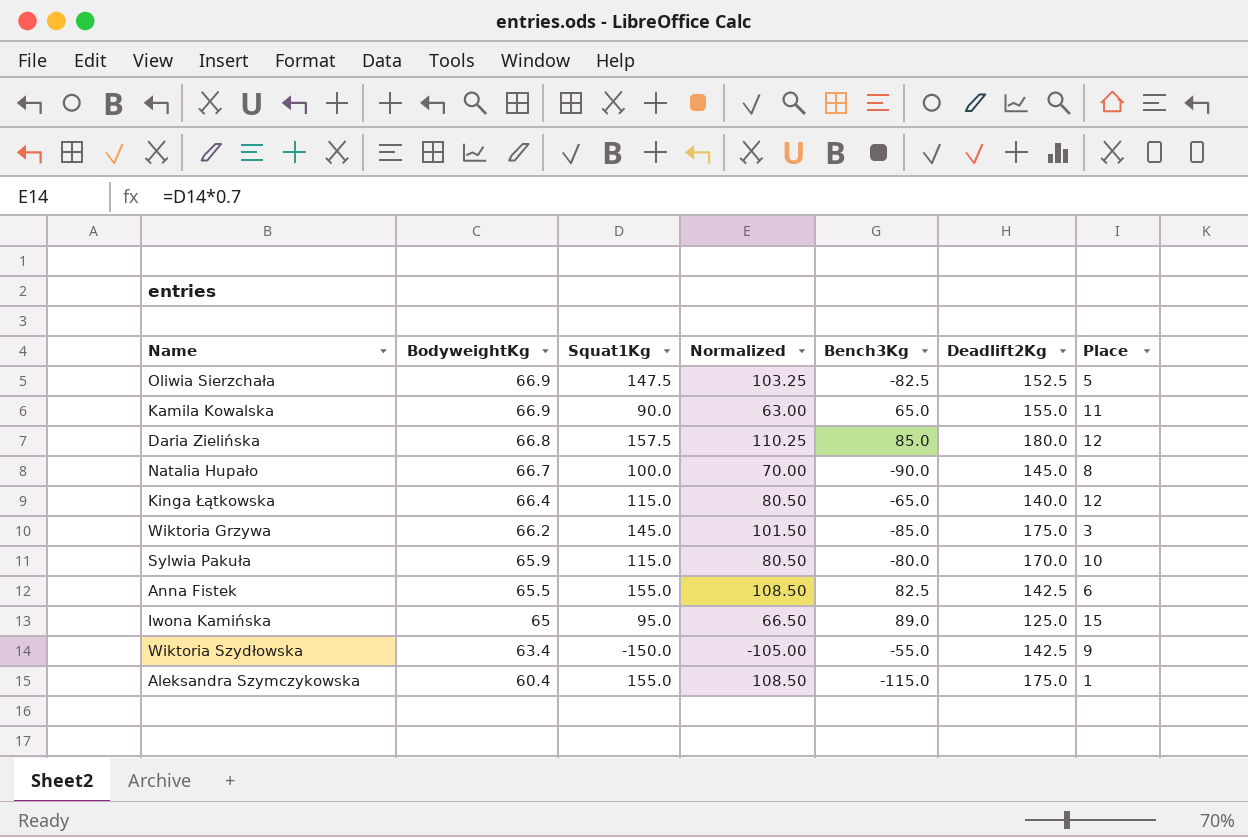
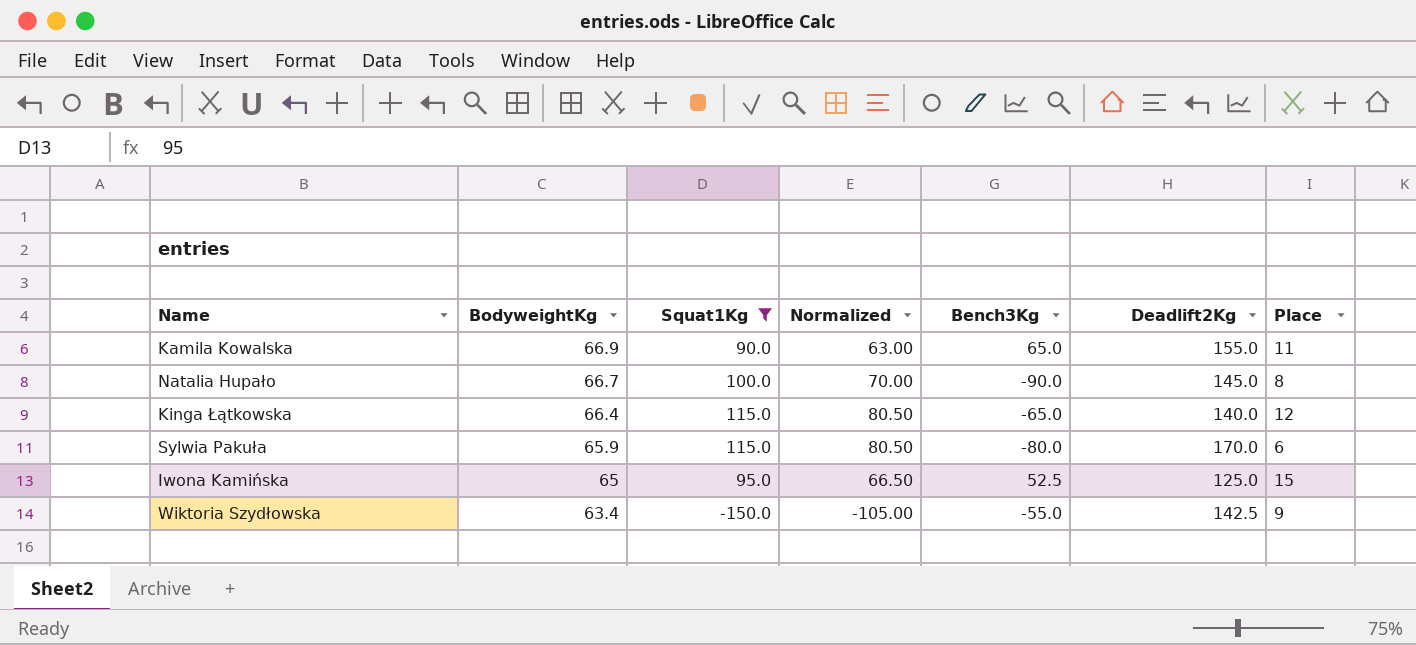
filter: none -> Squat1Kg <= 115.0
Sylwia Pakuła | Place: 10 -> 6
Iwona Kamińska | Bench3Kg: 89.0 -> 52.5

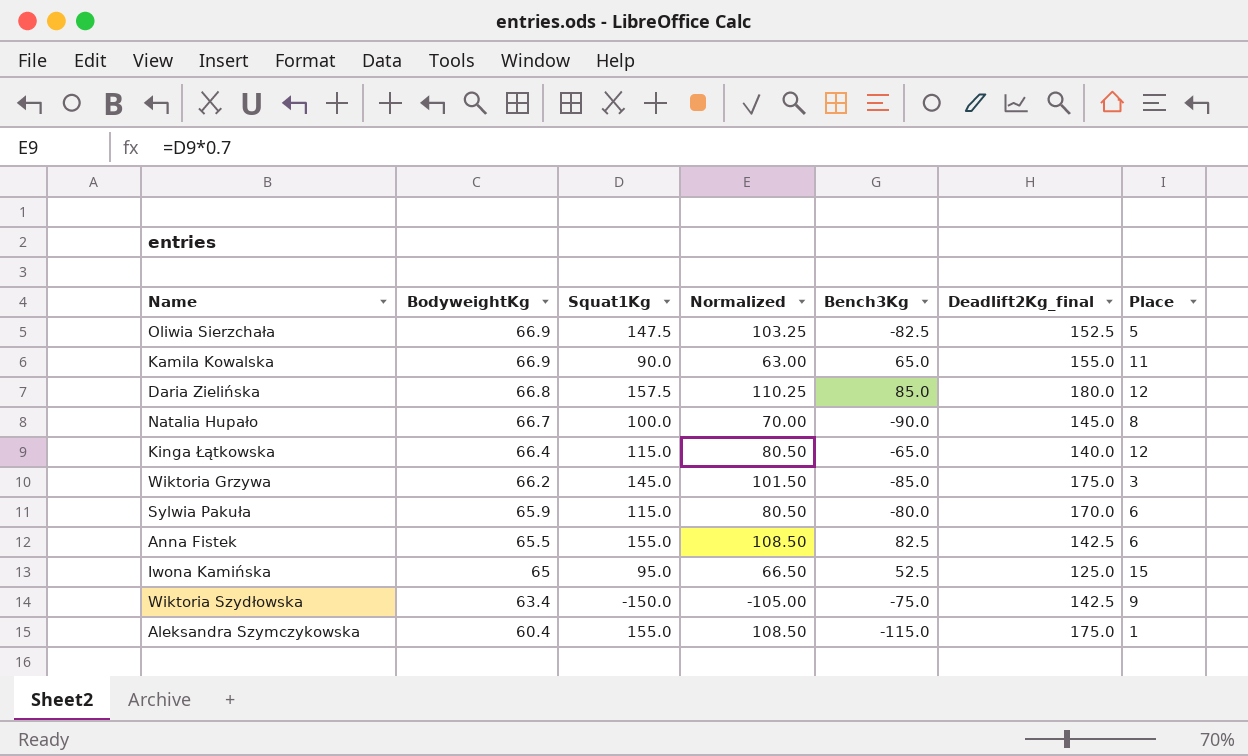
filter: Squat1Kg <= 115.0 -> none
column name: Deadlift2Kg -> Deadlift2Kg_final
Wiktoria Szydłowska | Bench3Kg: -55.0 -> -75.0

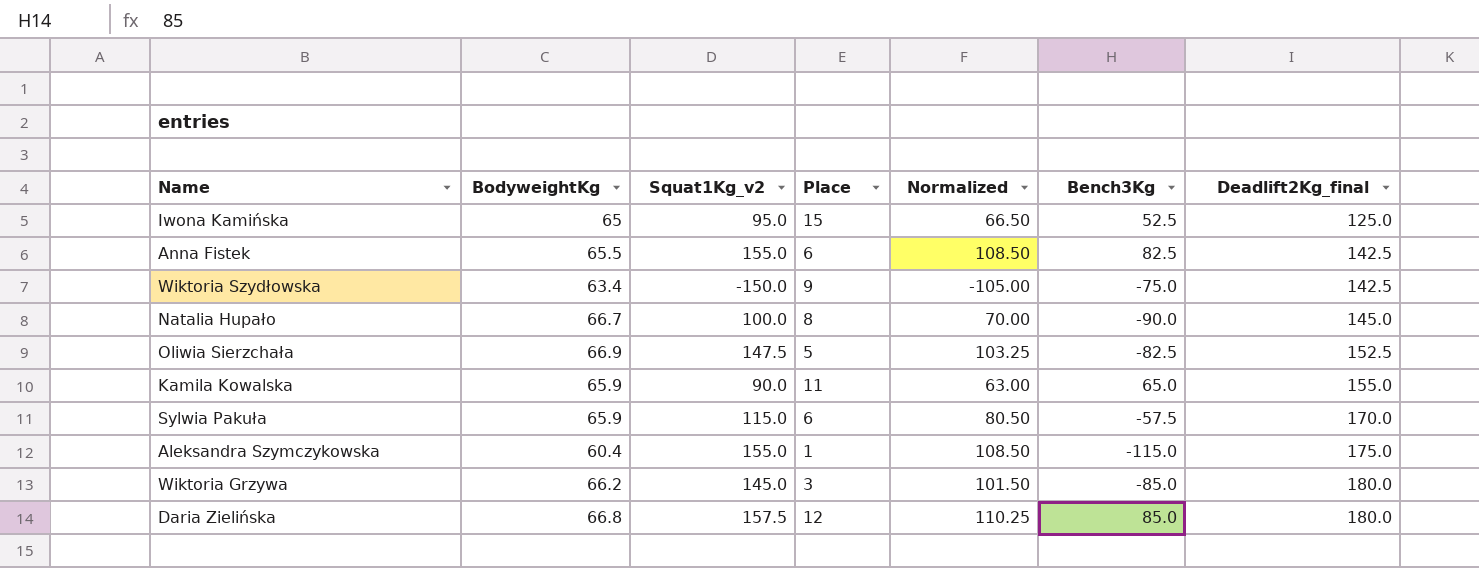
row order: BodyweightKg descending -> Deadlift2Kg_final ascending
column name: Squat1Kg -> Squat1Kg_v2
column Place | position: 7 -> 4
row Kinga Łątkowska: 66.4 | 115.0 | 80.50 | -65.0 | 140.0 | 12 -> none
Kamila Kowalska | BodyweightKg: 66.9 -> 65.9
Sylwia Pakuła | Bench3Kg: -80.0 -> -57.5
Wiktoria Grzywa | Deadlift2Kg_final: 175.0 -> 180.0

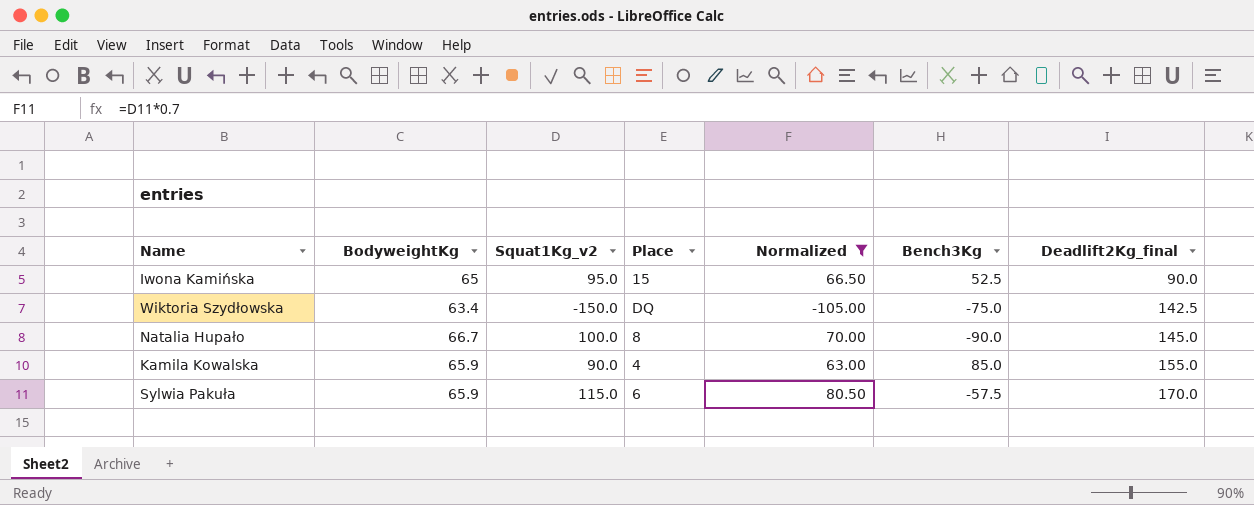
filter: none -> Normalized <= 80.50
Iwona Kamińska | Deadlift2Kg_final: 125.0 -> 90.0
Wiktoria Szydłowska | Place: 9 -> DQ
Kamila Kowalska | Place: 11 -> 4
Kamila Kowalska | Bench3Kg: 65.0 -> 85.0

